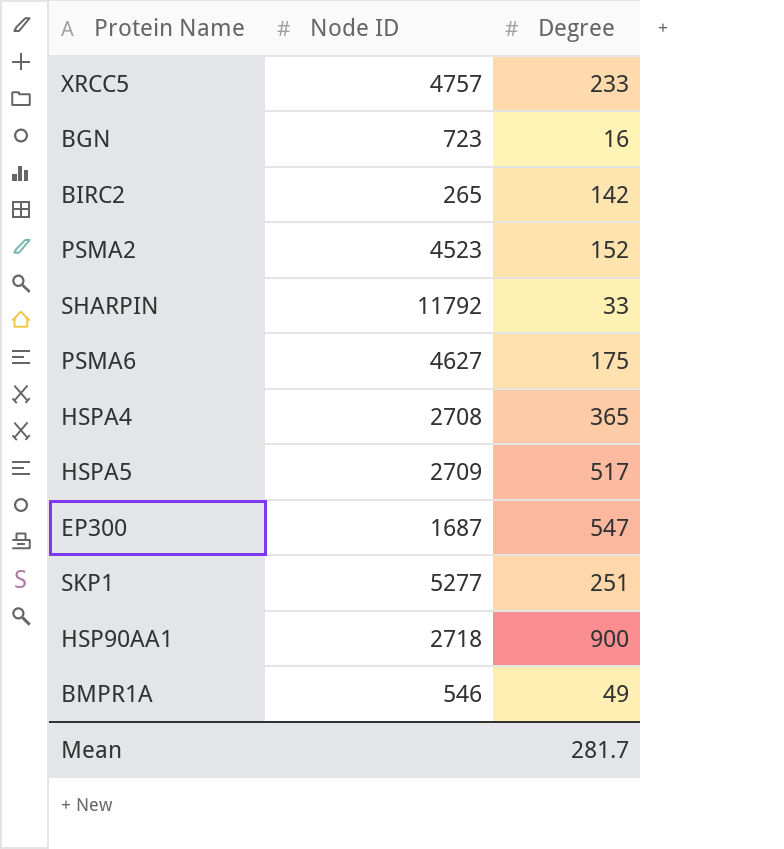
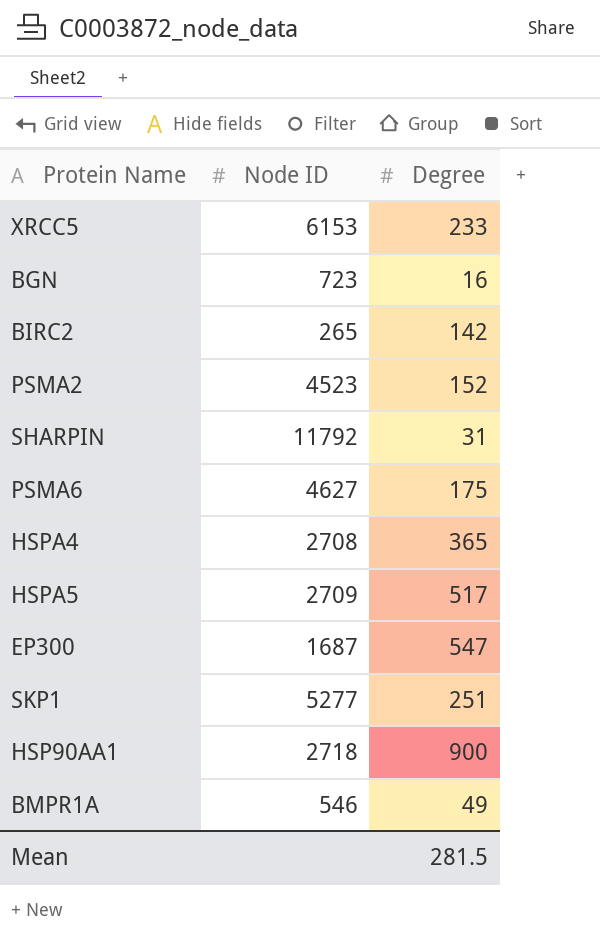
XRCC5 | Node ID: 4757 -> 6153
SHARPIN | Degree: 33 -> 31
Mean | Degree: 281.7 -> 281.5

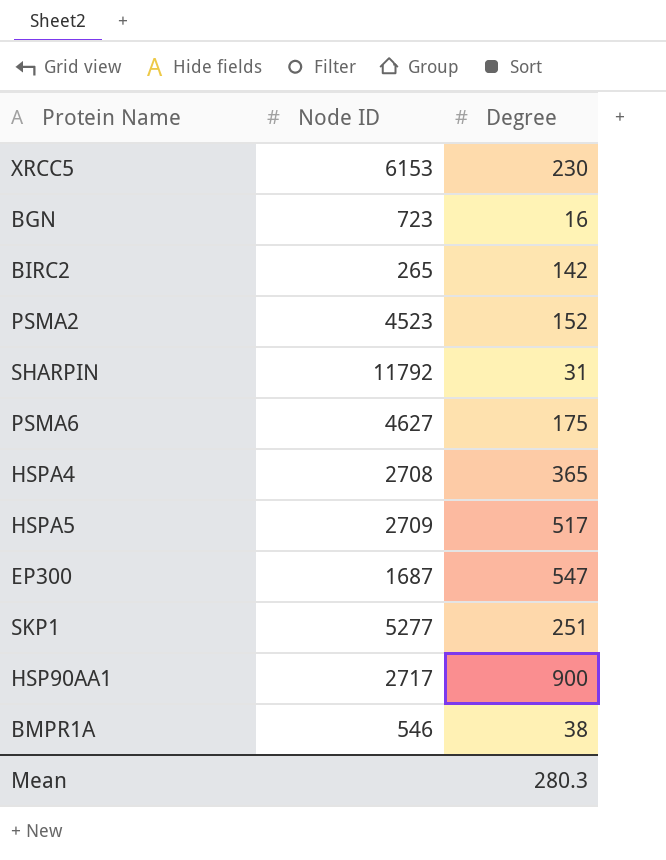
XRCC5 | Degree: 233 -> 230
HSP90AA1 | Node ID: 2718 -> 2717
BMPR1A | Degree: 49 -> 38
Mean | Degree: 281.5 -> 280.3

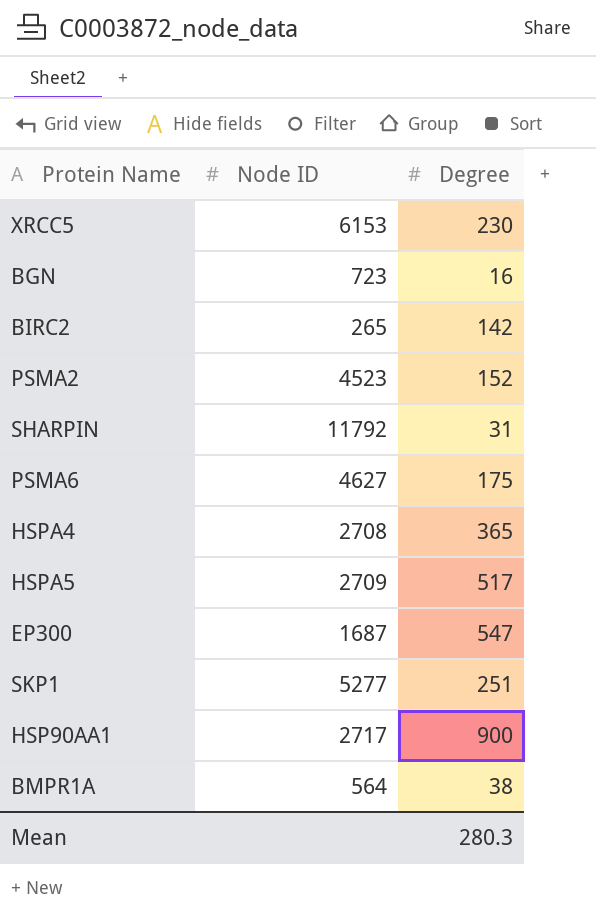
BMPR1A | Node ID: 546 -> 564

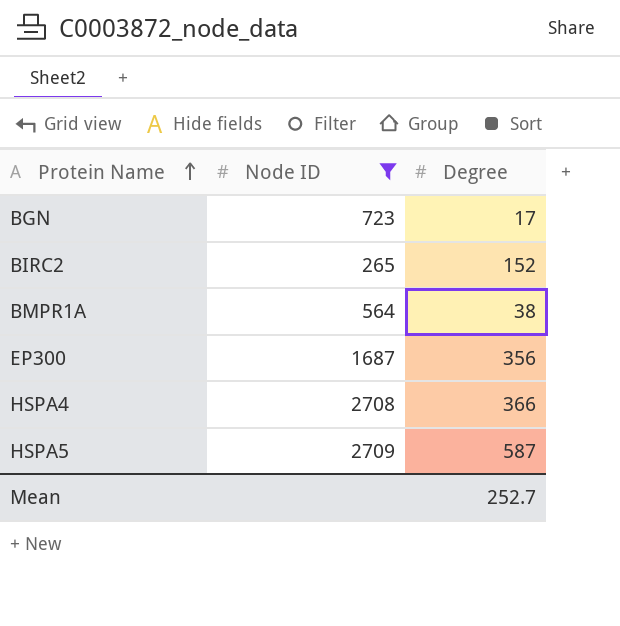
filter: none -> Node ID <= 2709
row order: none -> Protein Name ascending
BGN | Degree: 16 -> 17
BIRC2 | Degree: 142 -> 152
EP300 | Degree: 547 -> 356
HSPA4 | Degree: 365 -> 366
HSPA5 | Degree: 517 -> 587
Mean | Degree: 280.3 -> 252.7

